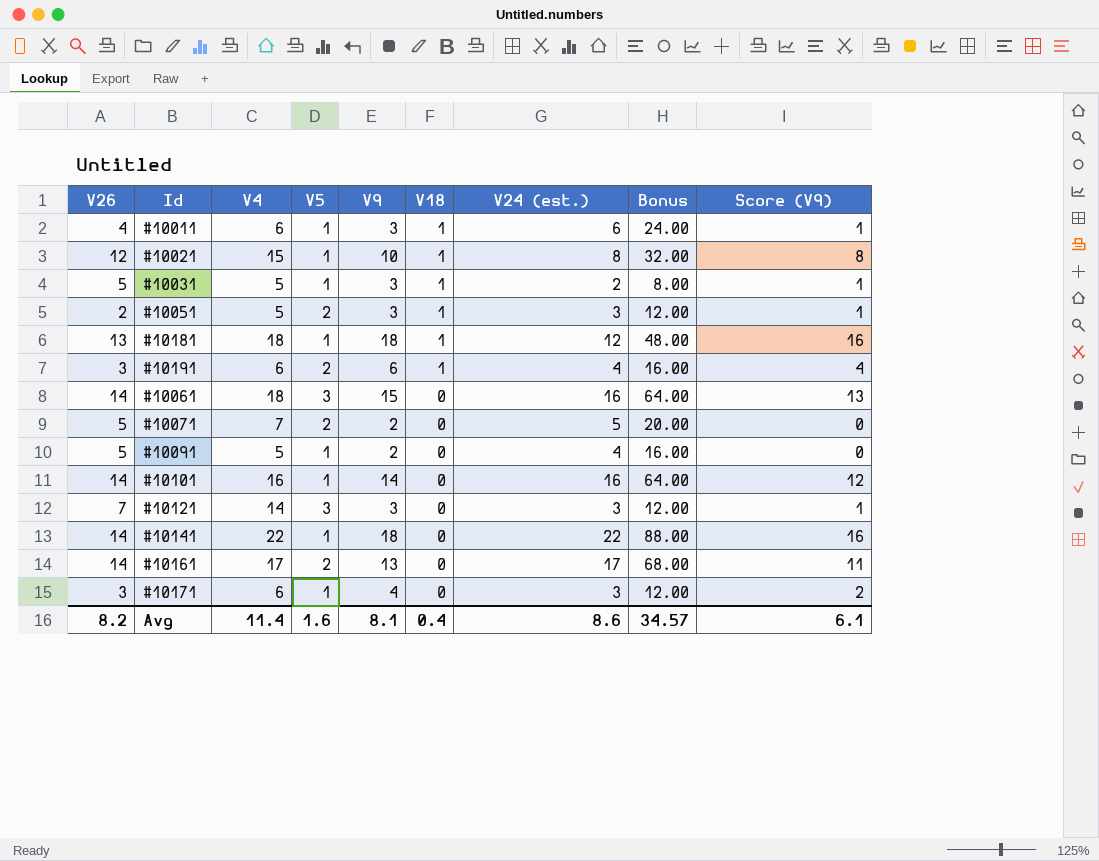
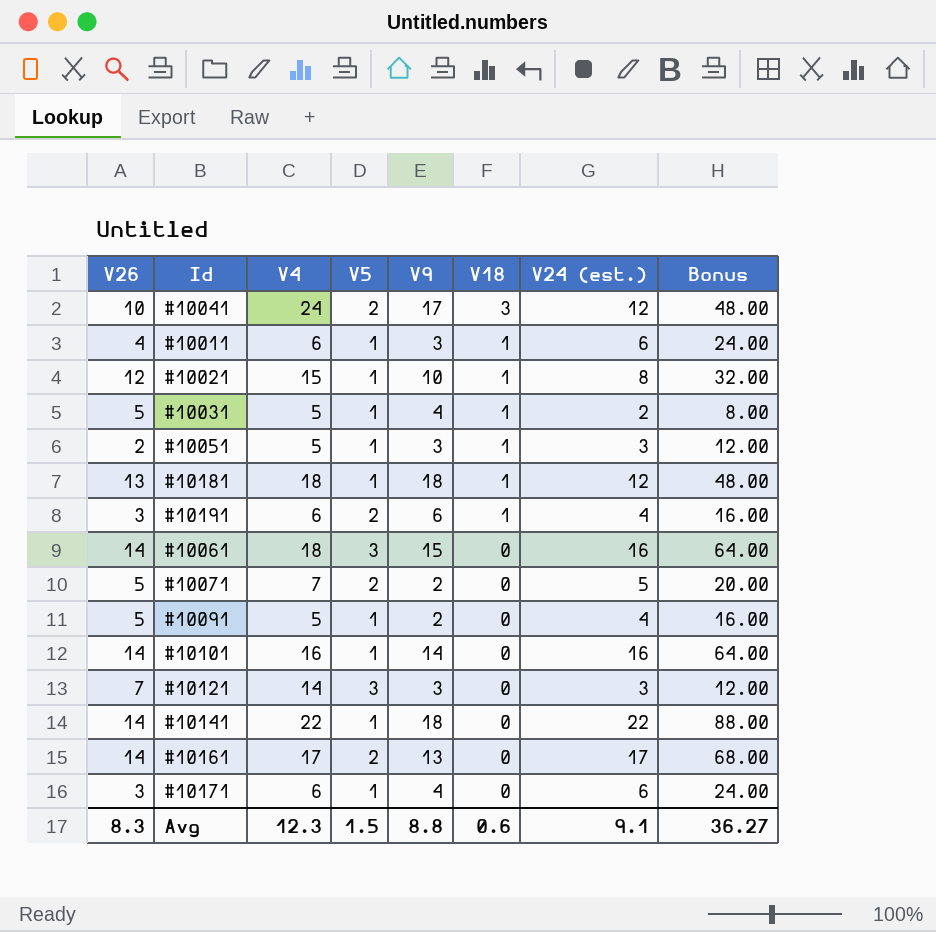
column Score (V9) | formula: [V9] - 2 -> none
row #10041: none -> 10 | 24 | 2 | 17 | 3 | 12 | 48.00
#10031 | V9: 3 -> 4
#10051 | V5: 2 -> 1
#10171 | V24 (est.): 3 -> 6
#10171 | Bonus: 12.00 -> 24.00
Avg | V26: 8.2 -> 8.3
Avg | V4: 11.4 -> 12.3
Avg | V5: 1.6 -> 1.5
Avg | V9: 8.1 -> 8.8
Avg | V18: 0.4 -> 0.6
Avg | V24 (est.): 8.6 -> 9.1
Avg | Bonus: 34.57 -> 36.27

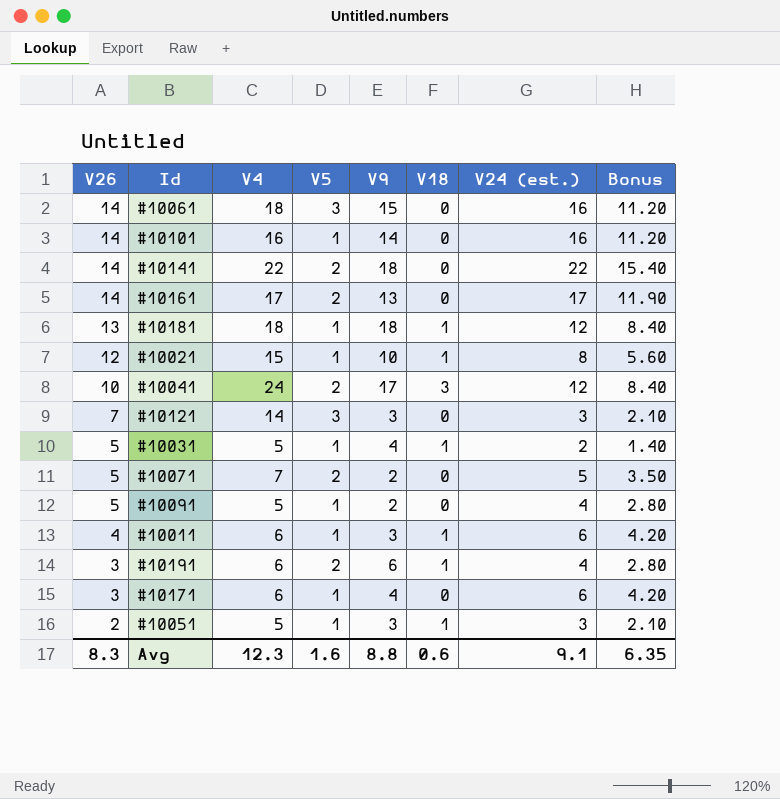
row order: V18 descending -> V26 descending
column Bonus | formula: [V24 (est.)] * 4 -> [V24 (est.)] * 0.7
#10141 | V5: 1 -> 2
Avg | V5: 1.5 -> 1.6
Avg | Bonus: 36.27 -> 6.35

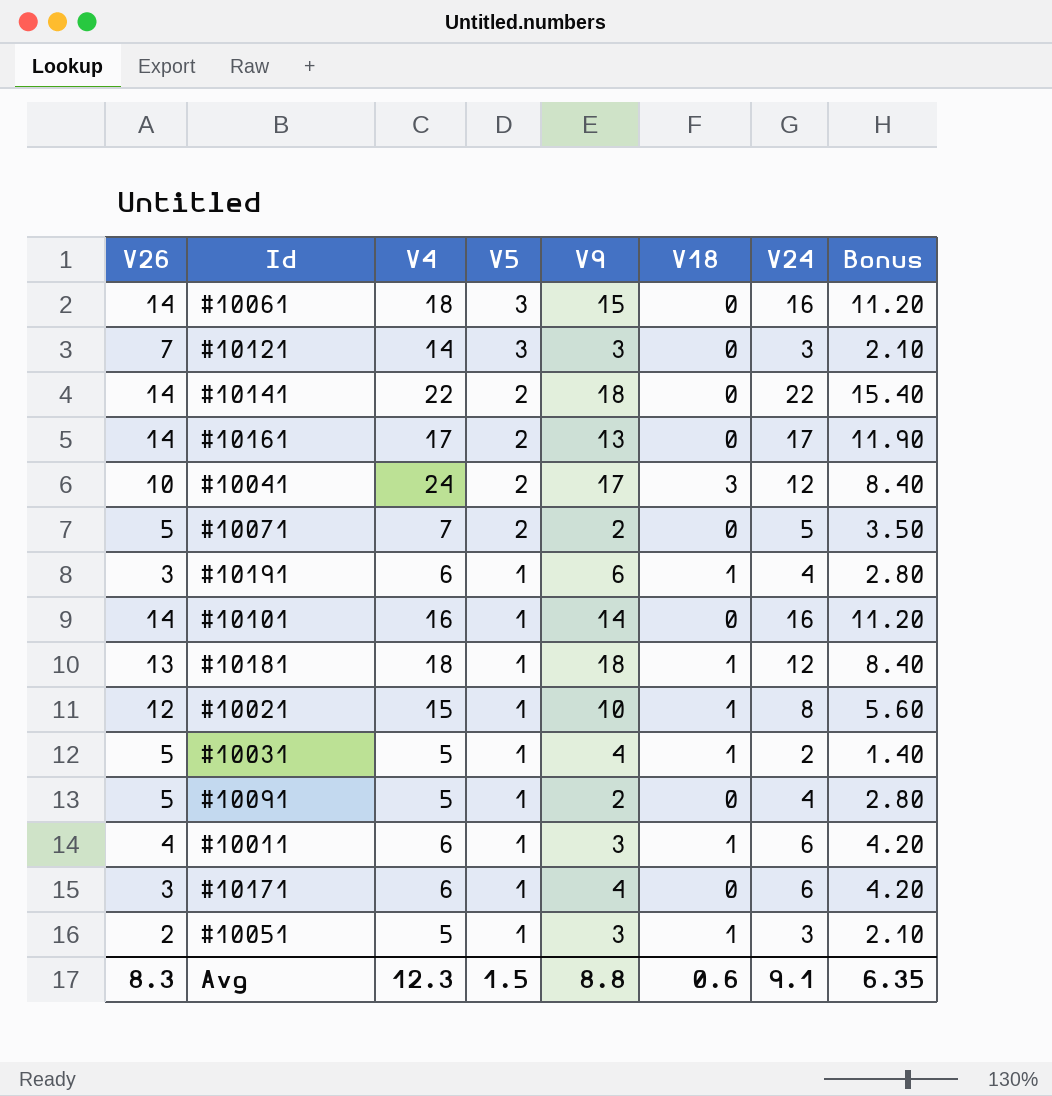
row order: V26 descending -> V5 descending
column name: V24 (est.) -> V24
#10191 | V5: 2 -> 1
Avg | V5: 1.6 -> 1.5

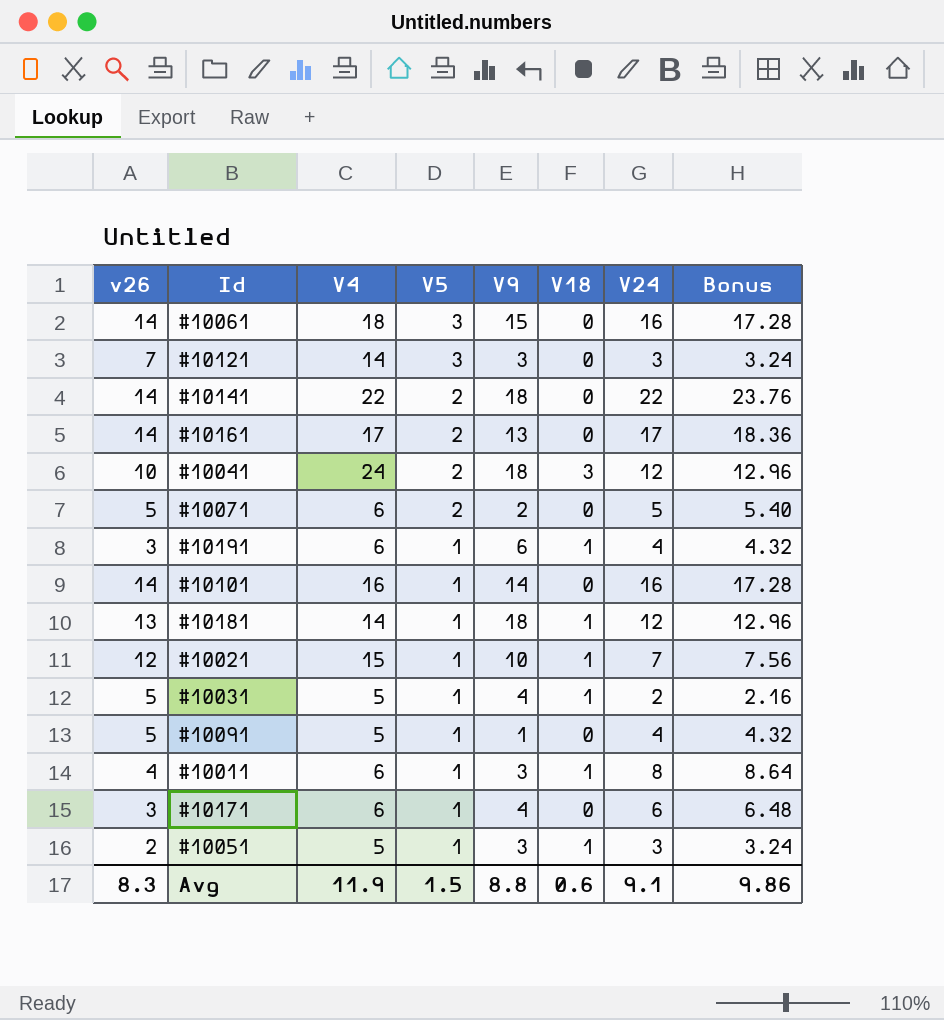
column name: V26 -> v26
column Bonus | formula: [V24] * 0.7 -> [V24] * 1.08
#10041 | V9: 17 -> 18
#10071 | V4: 7 -> 6
#10181 | V4: 18 -> 14
#10021 | V24: 8 -> 7
#10091 | V9: 2 -> 1
#10011 | V24: 6 -> 8
Avg | V4: 12.3 -> 11.9
Avg | Bonus: 6.35 -> 9.86

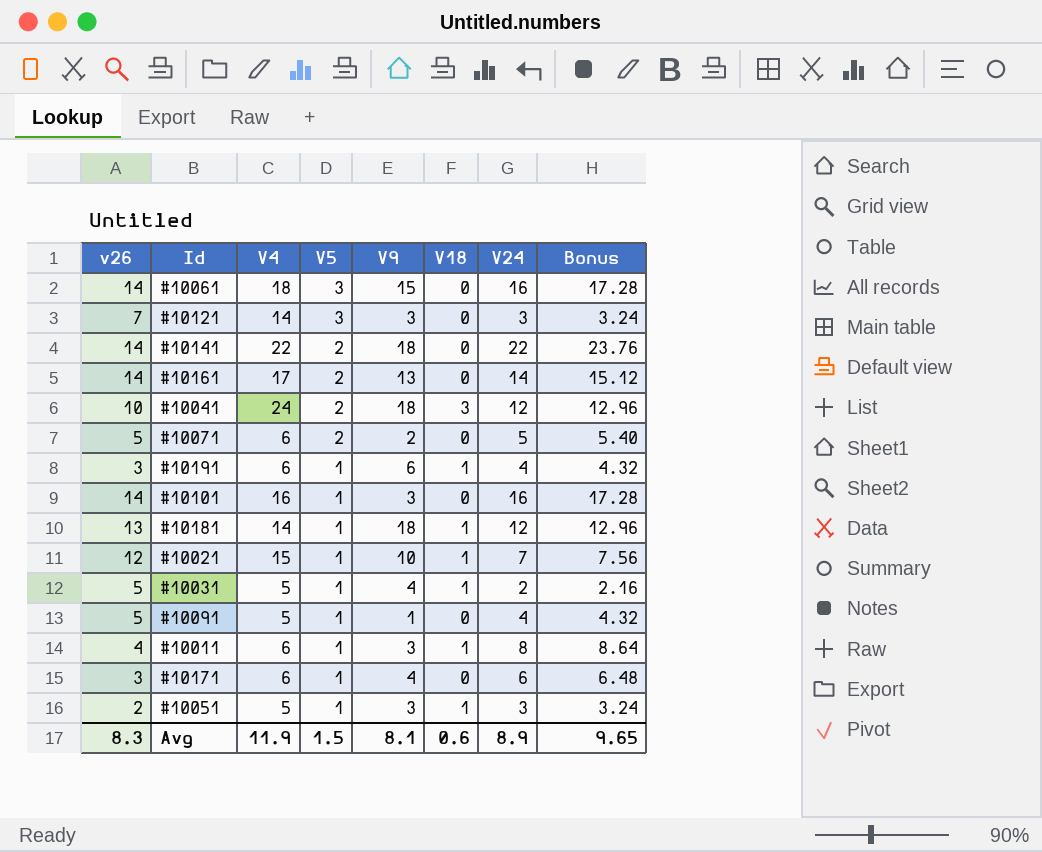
#10161 | V24: 17 -> 14
#10161 | Bonus: 18.36 -> 15.12
#10101 | V9: 14 -> 3
Avg | V9: 8.8 -> 8.1
Avg | V24: 9.1 -> 8.9
Avg | Bonus: 9.86 -> 9.65

